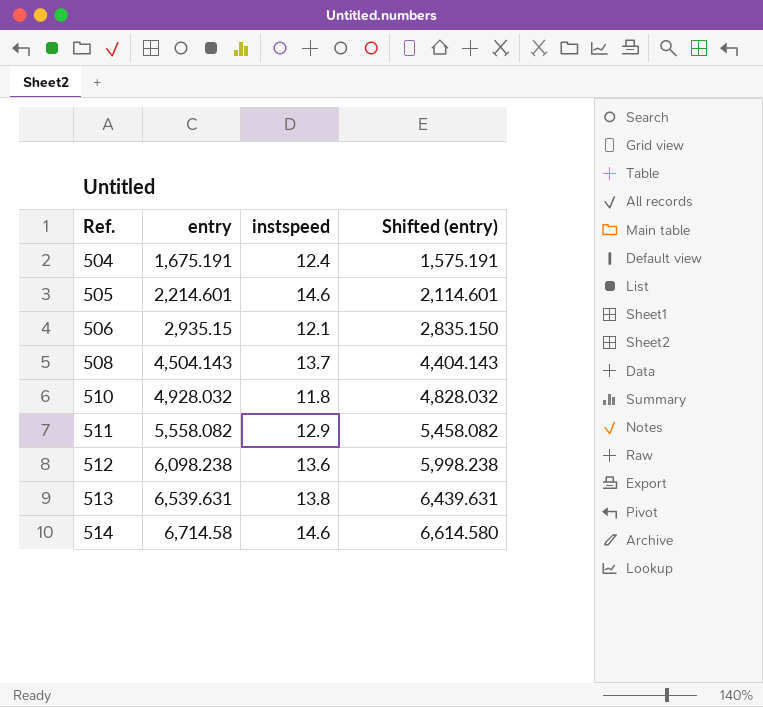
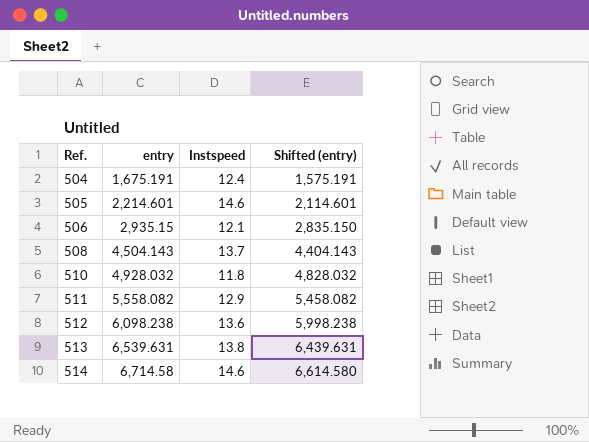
column name: instspeed -> Instspeed

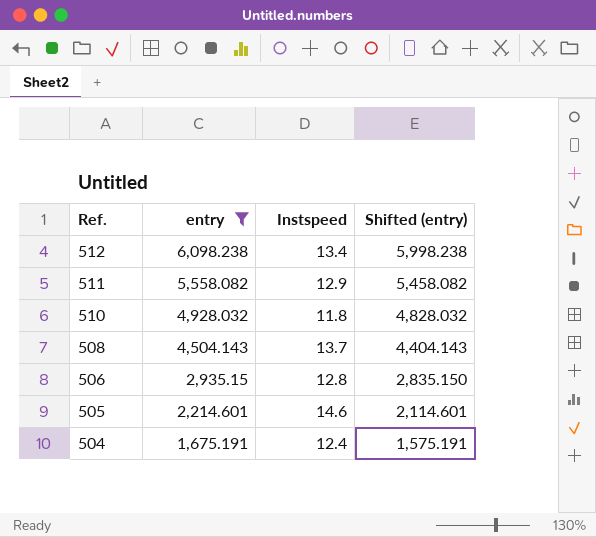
filter: none -> entry <= 6,098.238
row order: Ref. ascending -> Ref. descending
512 | Instspeed: 13.6 -> 13.4
506 | Instspeed: 12.1 -> 12.8

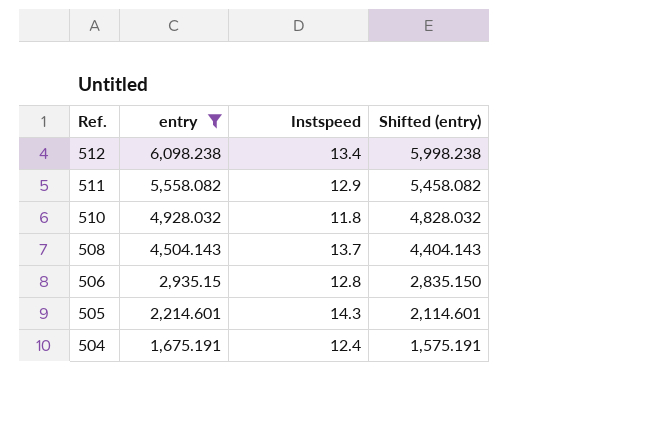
505 | Instspeed: 14.6 -> 14.3

